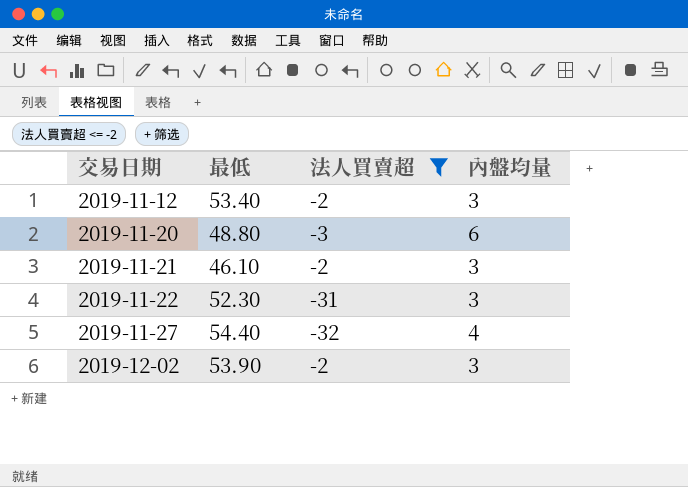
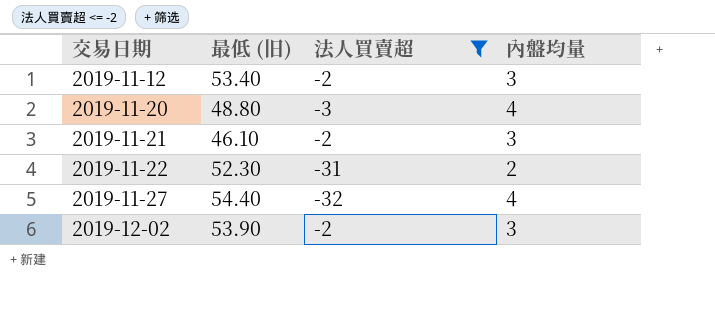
column name: 最低 -> 最低 (旧)
2019-11-20 | 內盤均量: 6 -> 4
2019-11-22 | 內盤均量: 3 -> 2

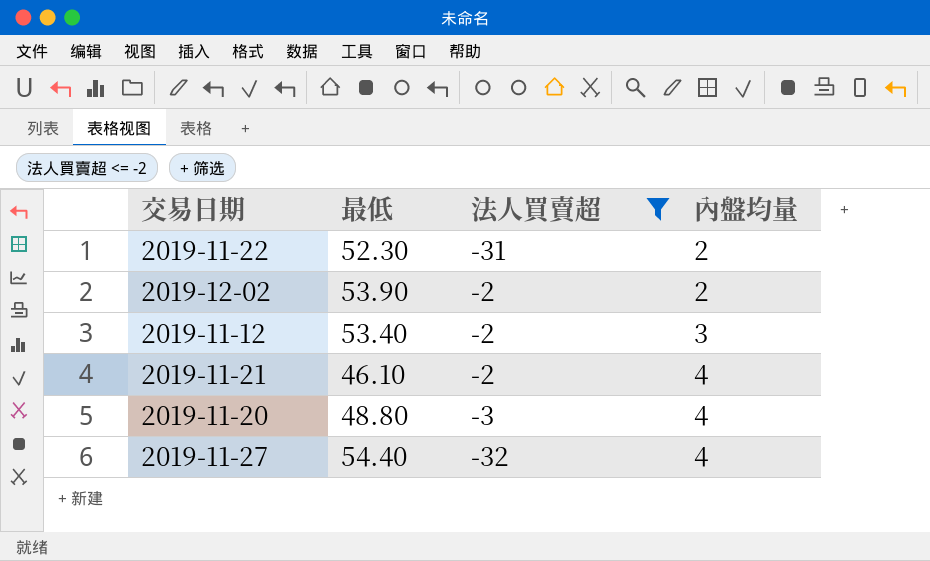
row order: 交易日期 ascending -> 內盤均量 ascending
column name: 最低 (旧) -> 最低
2019-12-02 | 內盤均量: 3 -> 2
2019-11-21 | 內盤均量: 3 -> 4

